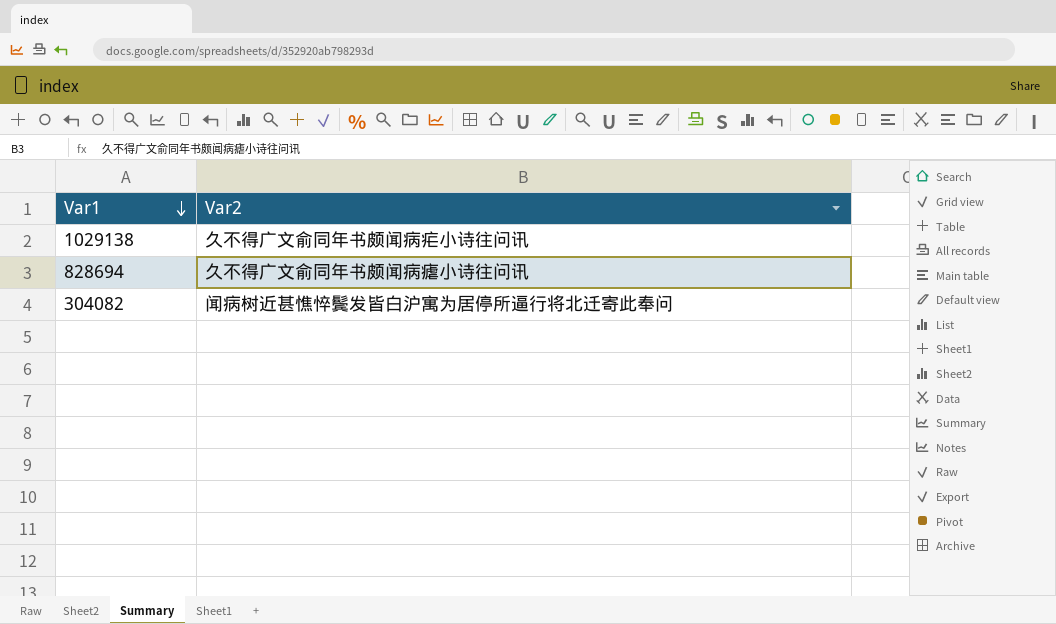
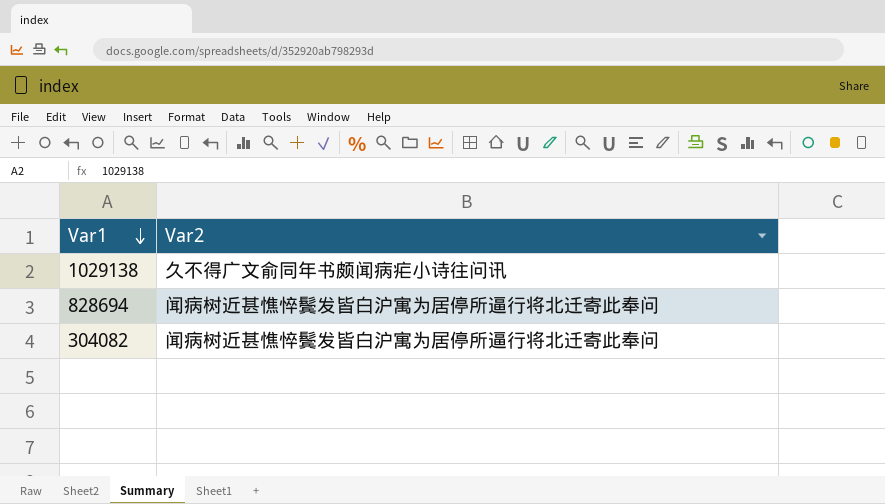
828694 | Var2: 久不得广文俞同年书颇闻病瘧小诗往问讯 -> 闻病树近甚憔悴鬓发皆白沪寓为居停所逼行将北迁寄此奉问

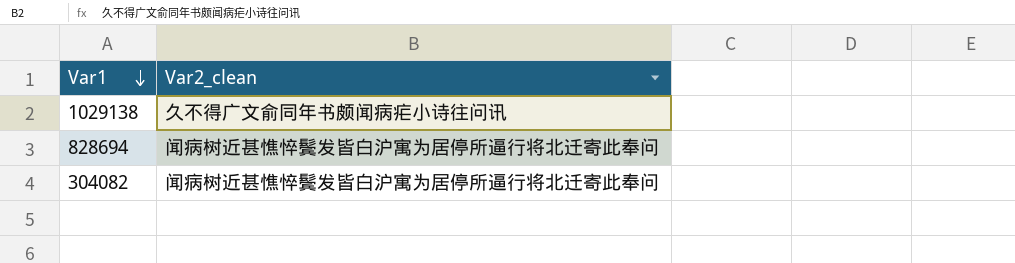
column name: Var2 -> Var2_clean

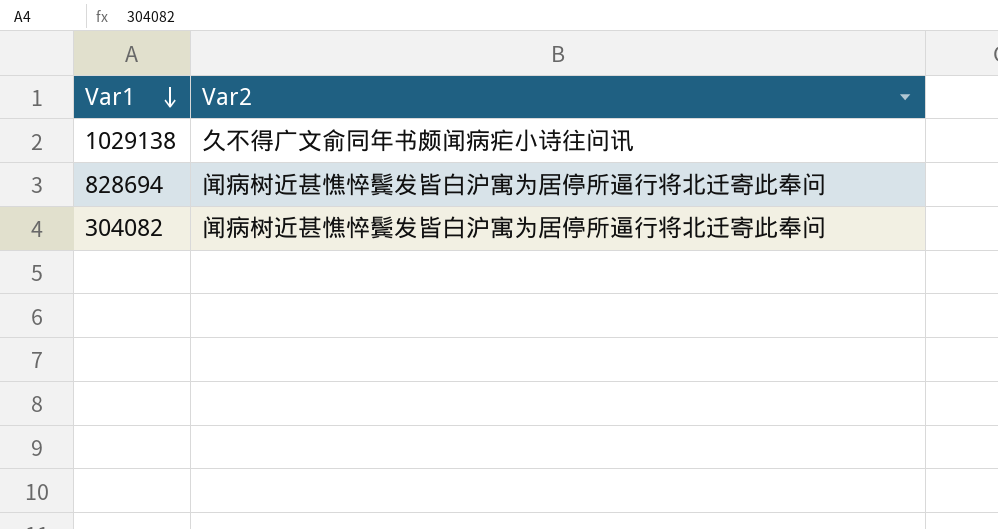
column name: Var2_clean -> Var2

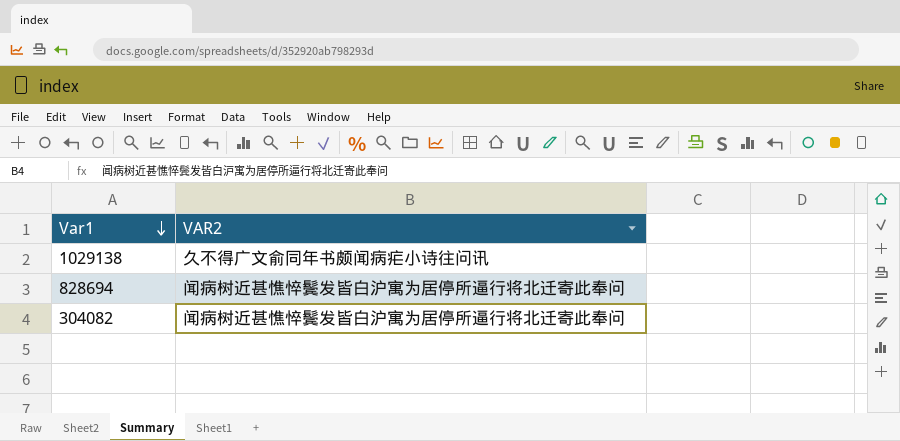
column name: Var2 -> VAR2

